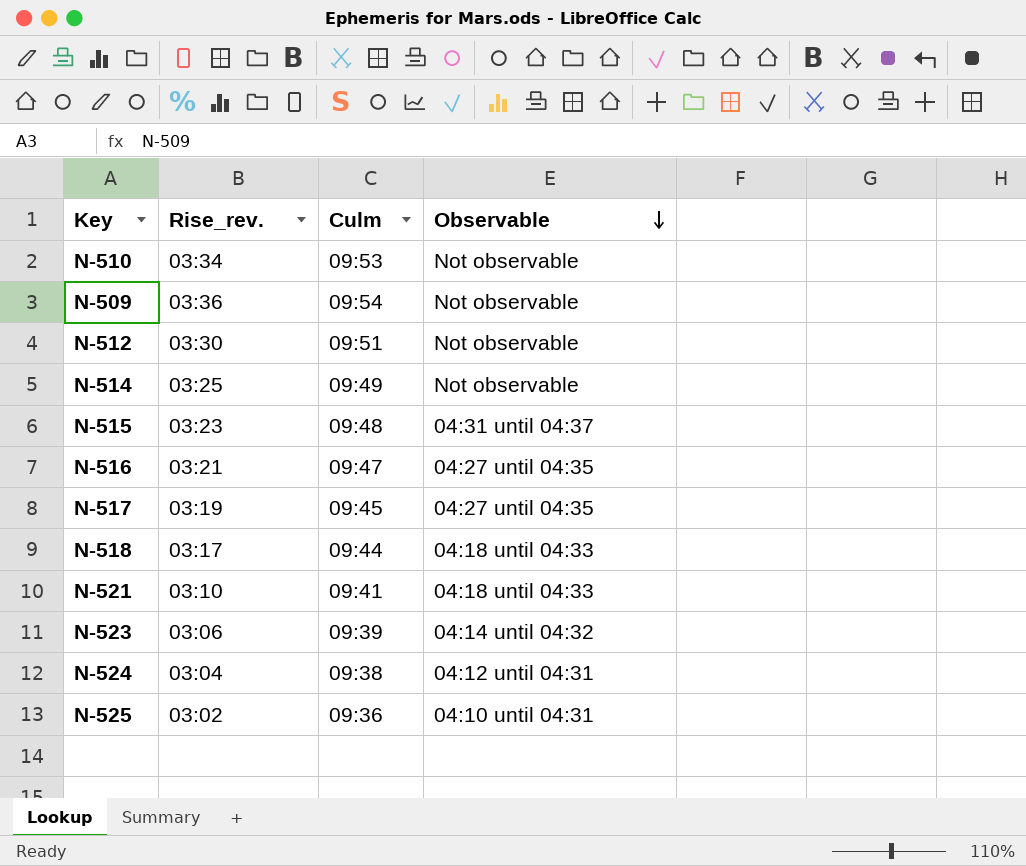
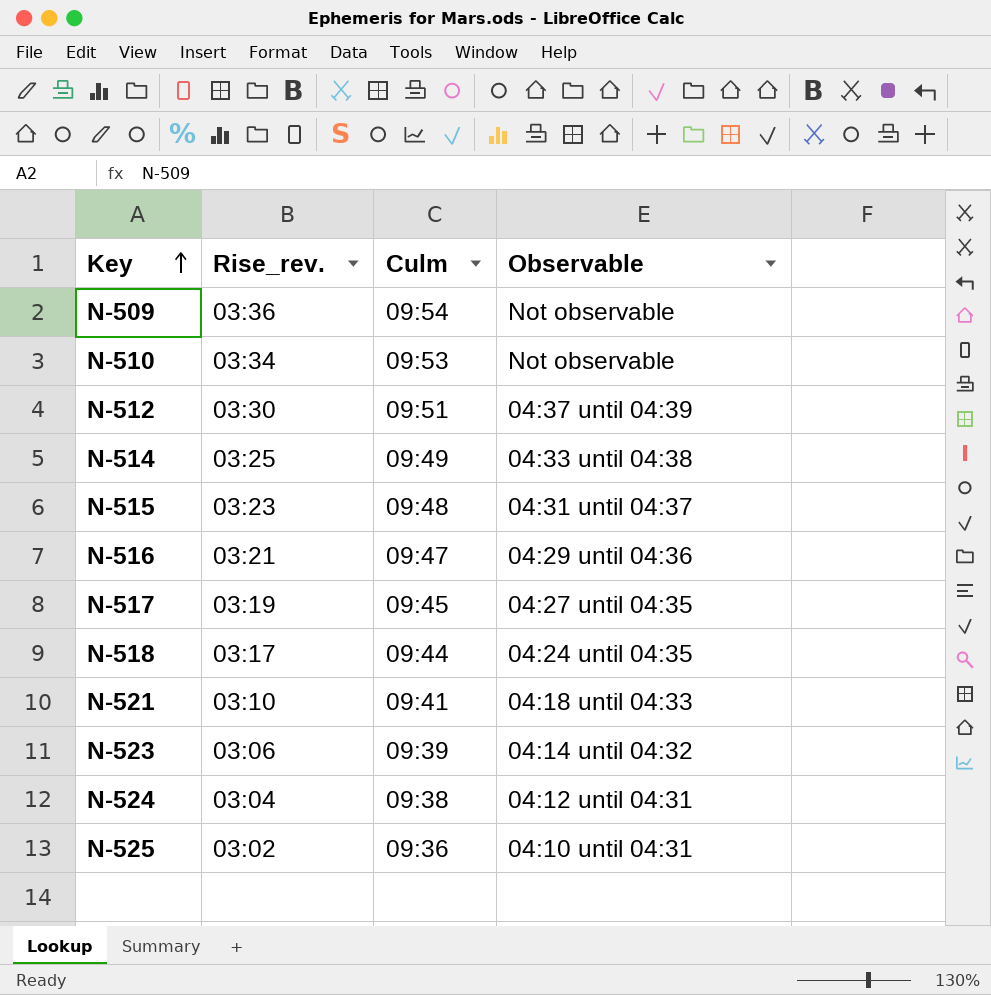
row order: Observable descending -> Key ascending
N-512 | Observable: Not observable -> 04:37 until 04:39
N-514 | Observable: Not observable -> 04:33 until 04:38
N-516 | Observable: 04:27 until 04:35 -> 04:29 until 04:36
N-518 | Observable: 04:18 until 04:33 -> 04:24 until 04:35

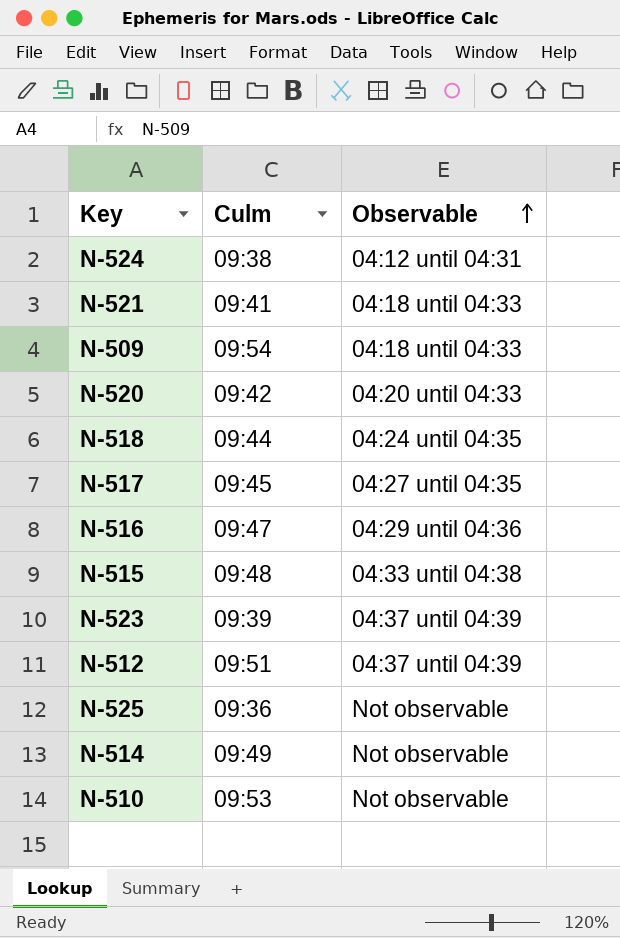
row order: Key ascending -> Observable ascending
column Rise_rev. | position: 2 -> none
N-509 | Observable: Not observable -> 04:18 until 04:33
row N-520: none -> 09:42 | 04:20 until 04:33
N-515 | Observable: 04:31 until 04:37 -> 04:33 until 04:38
N-523 | Observable: 04:14 until 04:32 -> 04:37 until 04:39
N-525 | Observable: 04:10 until 04:31 -> Not observable
N-514 | Observable: 04:33 until 04:38 -> Not observable

